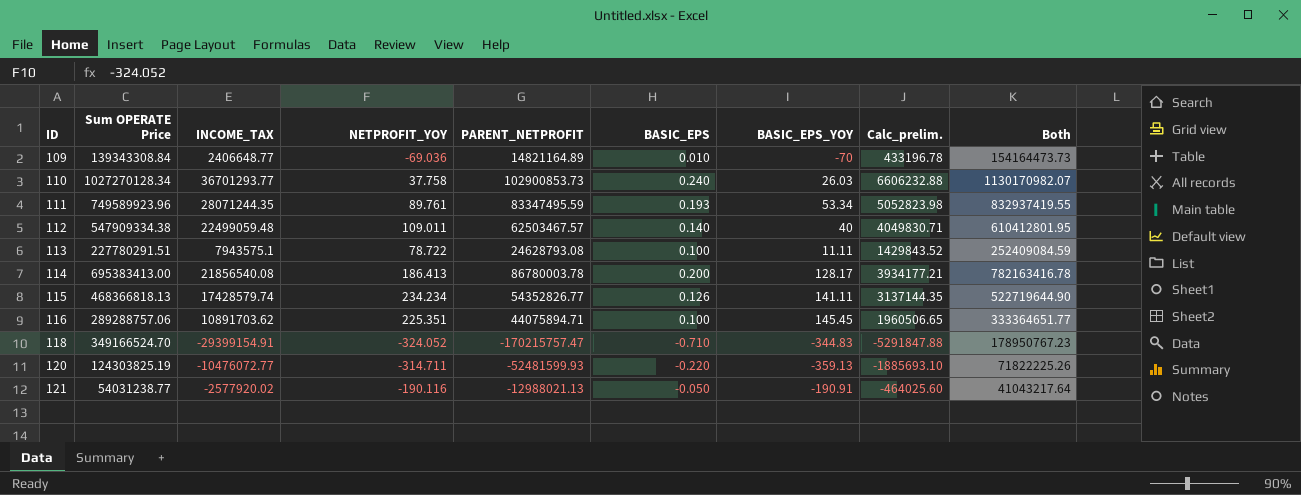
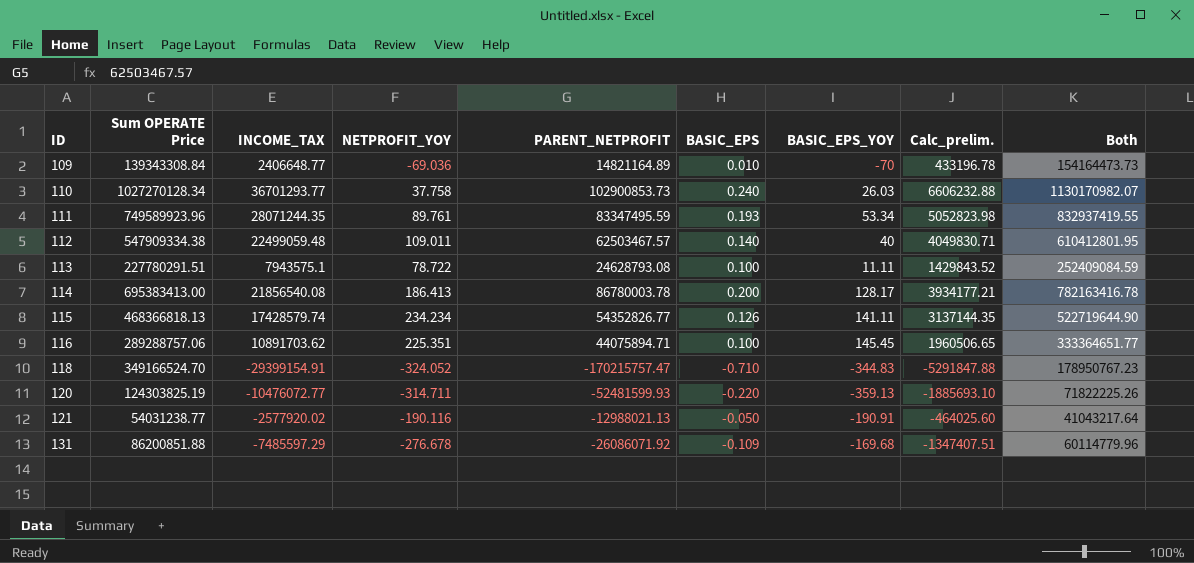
row 131: none -> 86200851.88 | -7485597.29 | -276.678 | -26086071.92 | -0.109 | -169.68 | -1347407.51 | 60114779.96

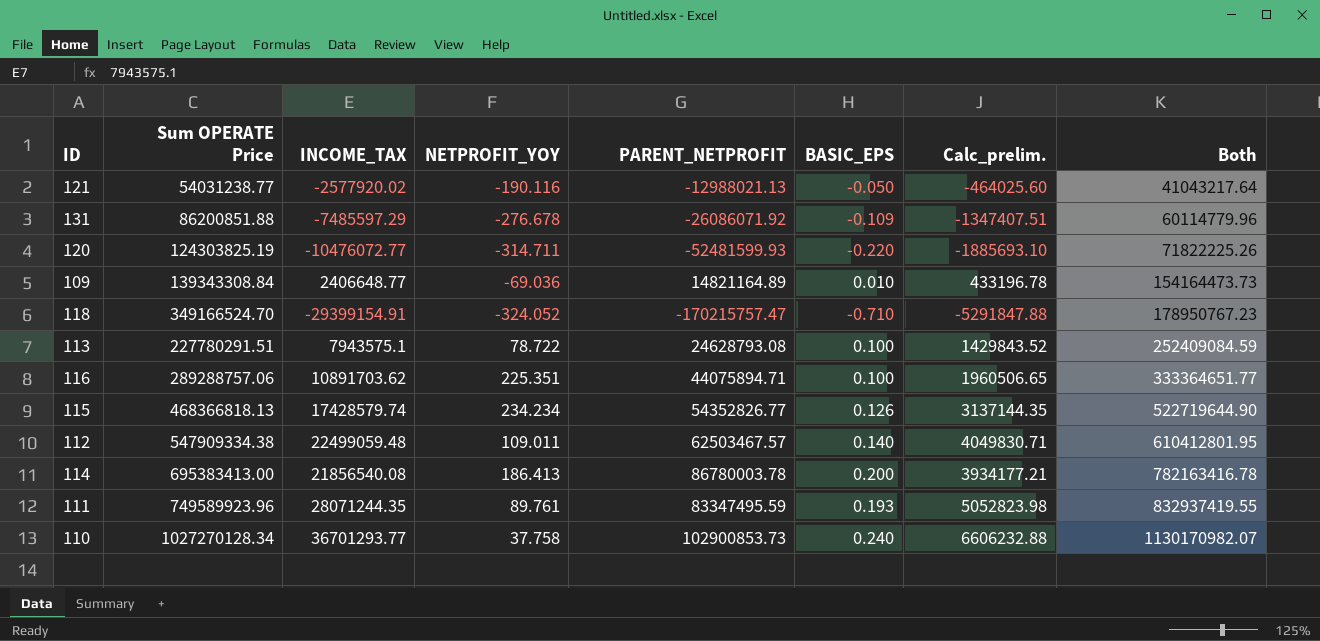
row order: ID ascending -> Both ascending
column BASIC_EPS_YOY | position: 7 -> none

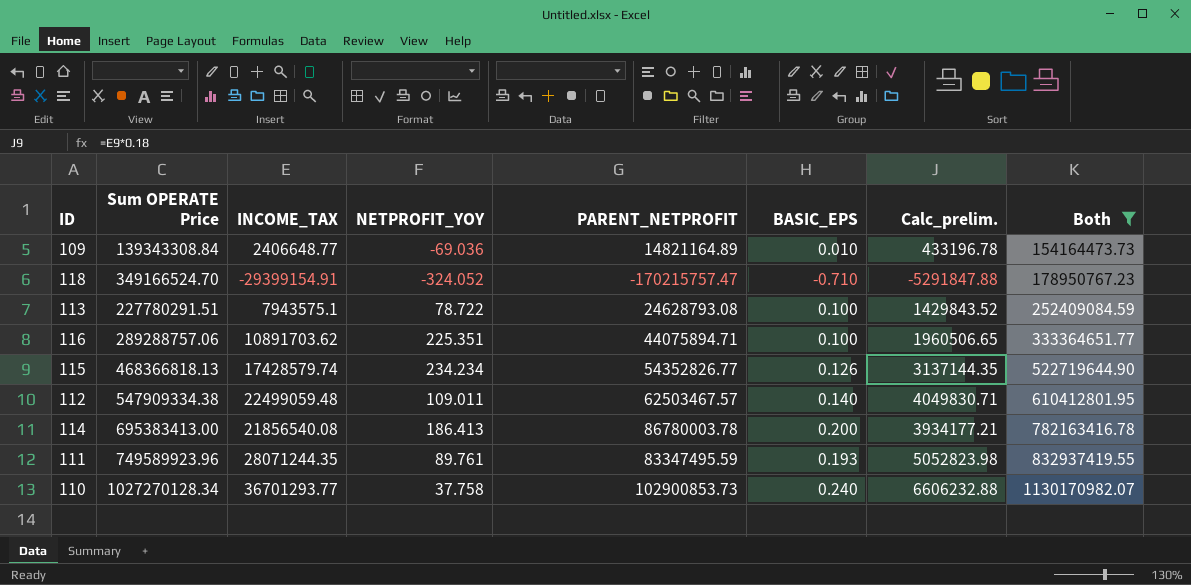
filter: none -> Both >= 154164473.73

